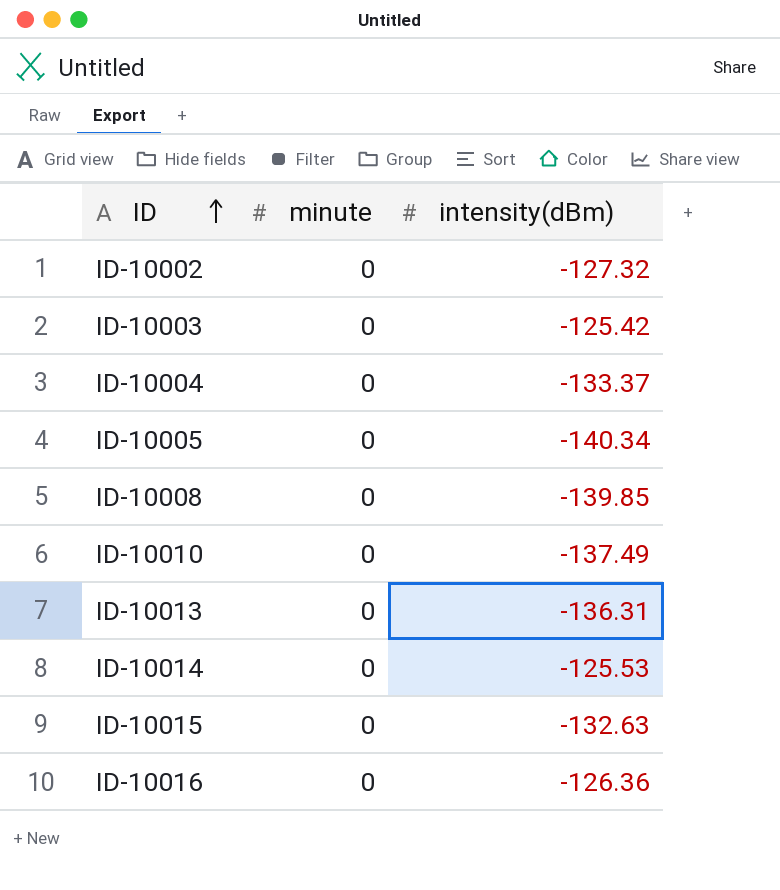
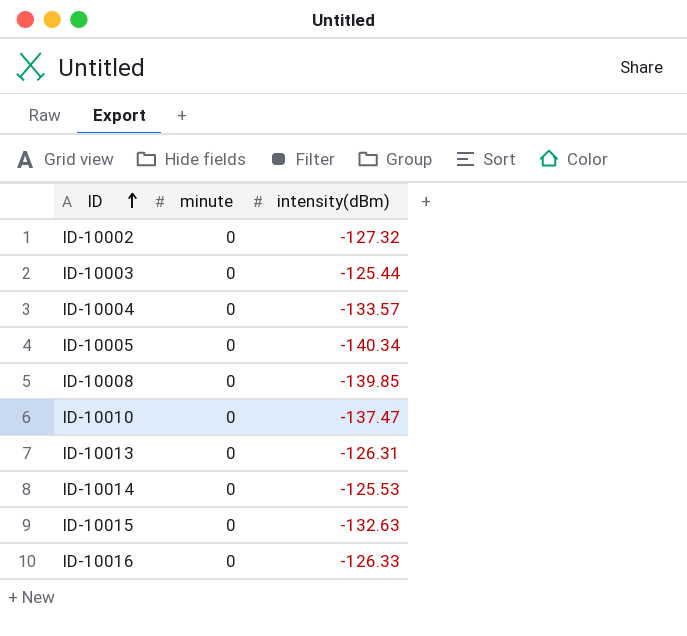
ID-10003 | intensity(dBm): -125.42 -> -125.44
ID-10004 | intensity(dBm): -133.37 -> -133.57
ID-10010 | intensity(dBm): -137.49 -> -137.47
ID-10013 | intensity(dBm): -136.31 -> -126.31
ID-10016 | intensity(dBm): -126.36 -> -126.33

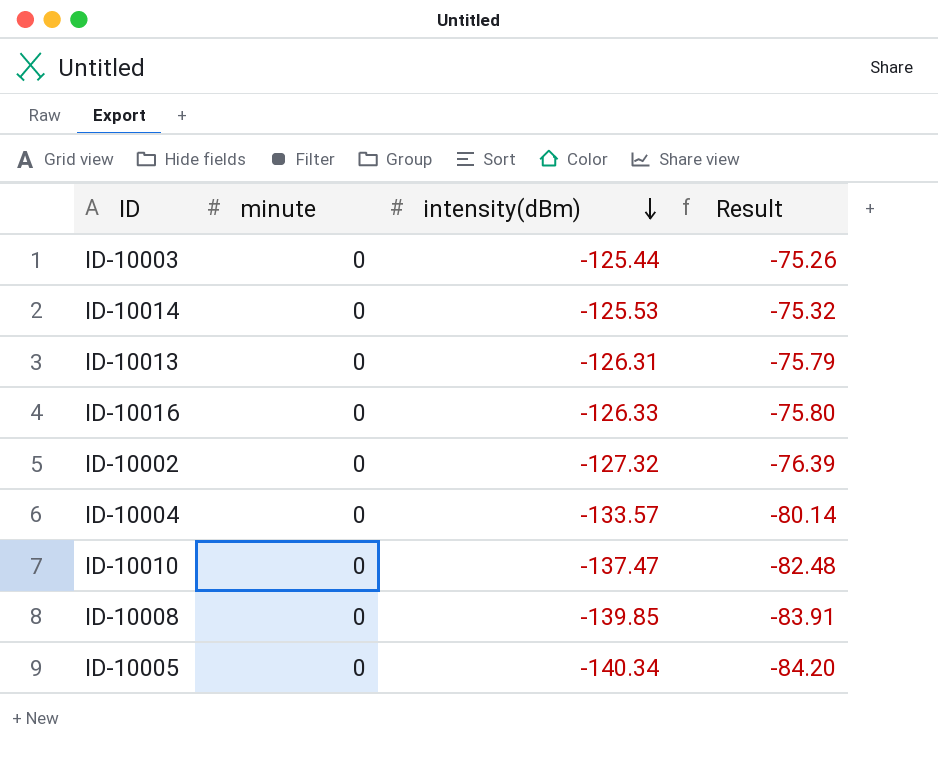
row order: ID ascending -> intensity(dBm) descending
column Result | formula: none -> [intensity(dBm)] * 0.6
row ID-10015: 0 | -132.63 -> none

